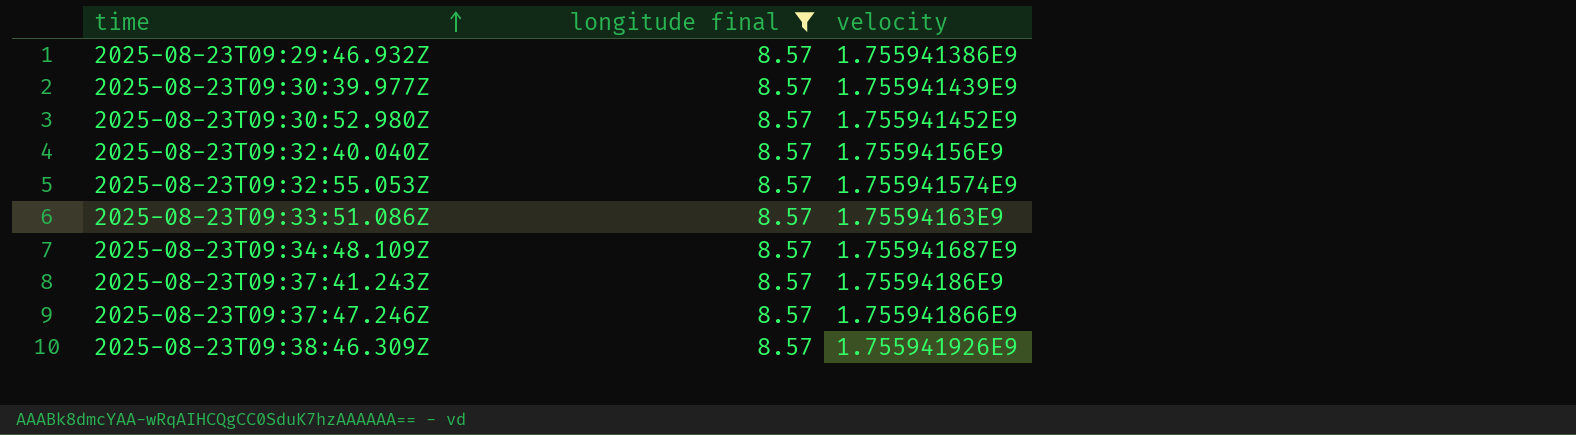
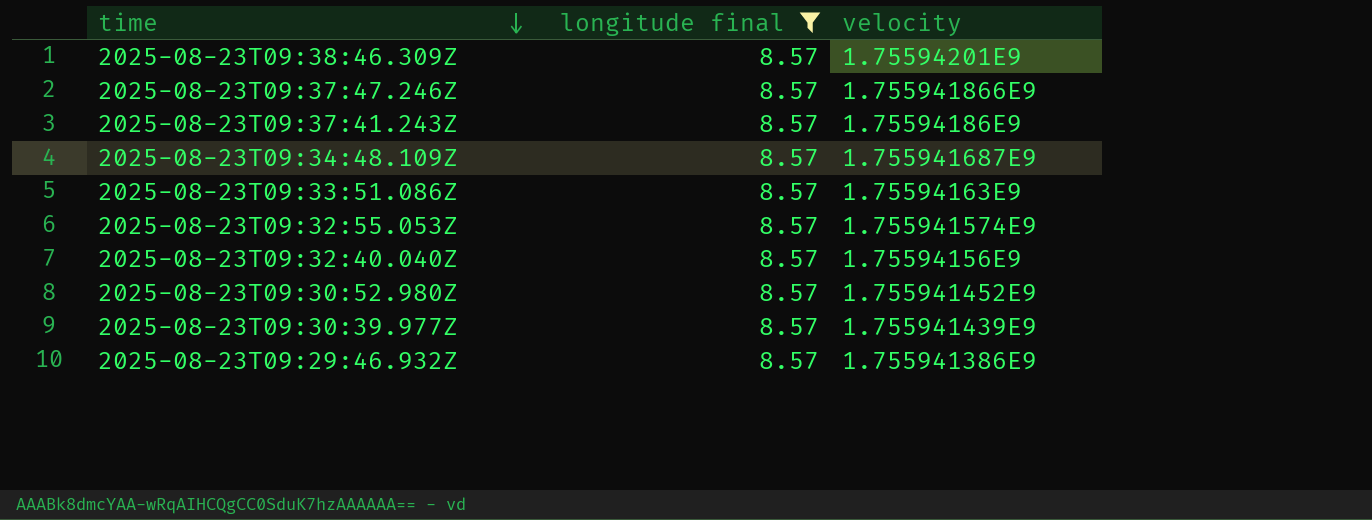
row order: time ascending -> time descending
2025-08-23T09:38:46.309Z | velocity: 1.755941926E9 -> 1.75594201E9

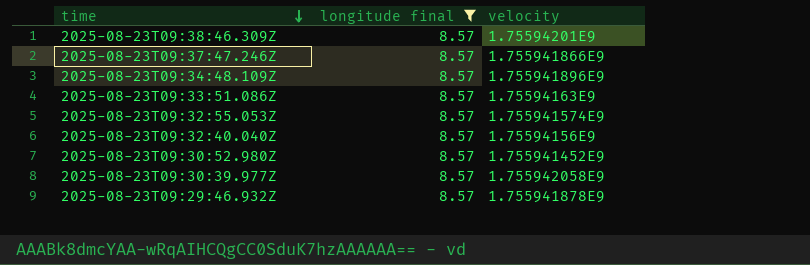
row 2025-08-23T09:37:41.243Z: 8.57 | 1.75594186E9 -> none
2025-08-23T09:34:48.109Z | velocity: 1.755941687E9 -> 1.755941896E9
2025-08-23T09:30:39.977Z | velocity: 1.755941439E9 -> 1.755942058E9
2025-08-23T09:29:46.932Z | velocity: 1.755941386E9 -> 1.755941878E9

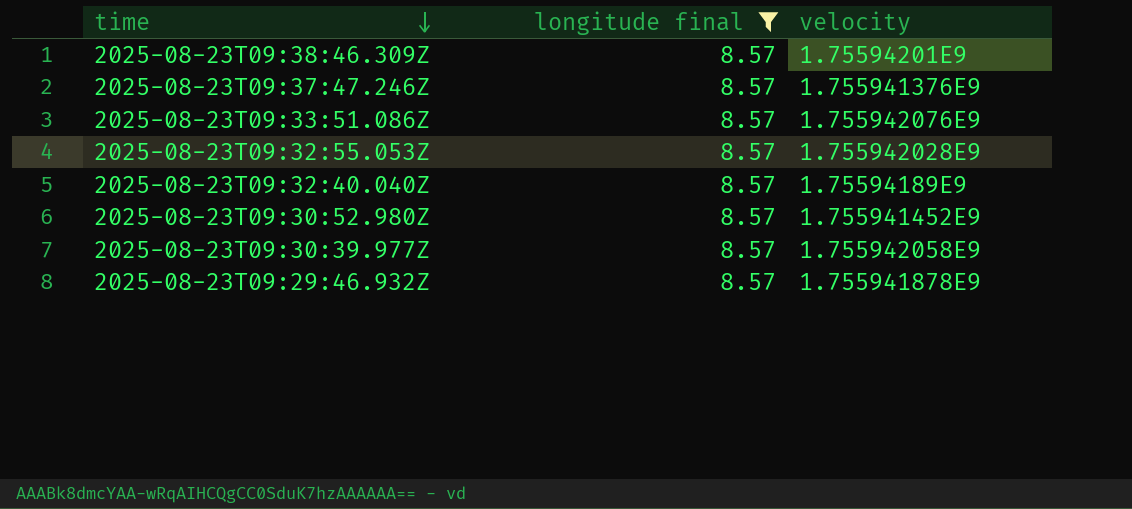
row 2025-08-23T09:34:48.109Z: 8.57 | 1.755941896E9 -> none
2025-08-23T09:37:47.246Z | velocity: 1.755941866E9 -> 1.755941376E9
2025-08-23T09:33:51.086Z | velocity: 1.75594163E9 -> 1.755942076E9
2025-08-23T09:32:55.053Z | velocity: 1.755941574E9 -> 1.755942028E9
2025-08-23T09:32:40.040Z | velocity: 1.75594156E9 -> 1.75594189E9

